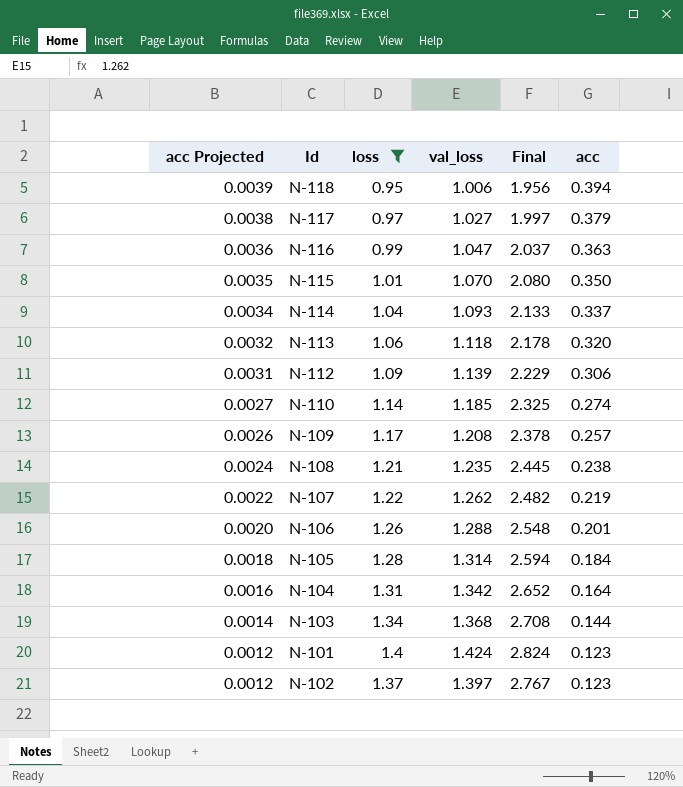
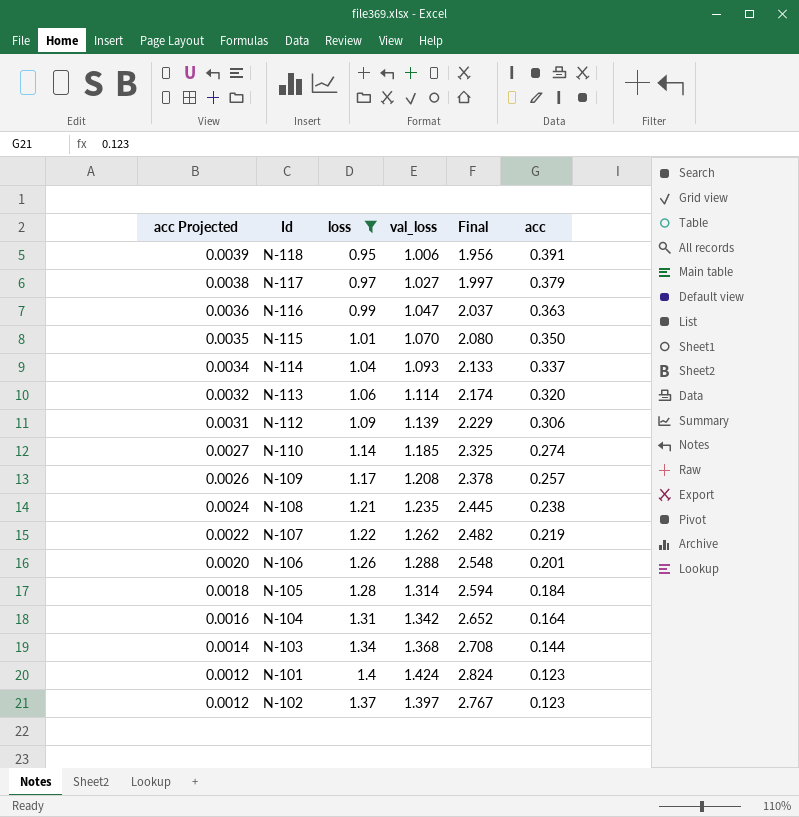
N-118 | acc: 0.394 -> 0.391
N-113 | val_loss: 1.118 -> 1.114
N-113 | Final: 2.178 -> 2.174

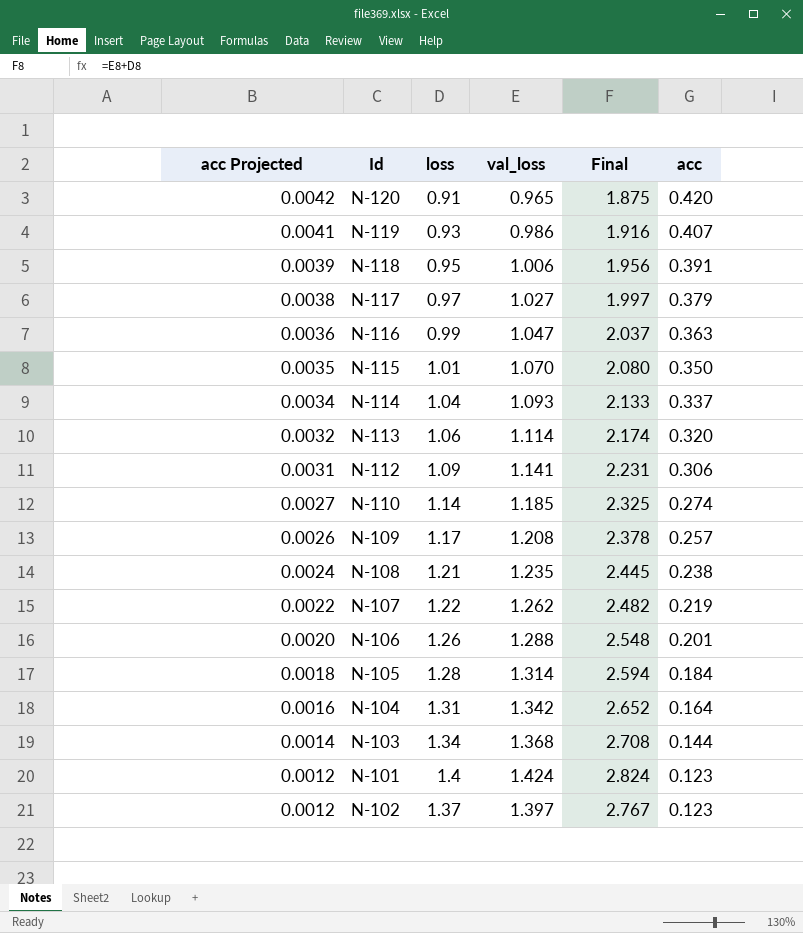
filter: loss >= 0.95 -> none
N-112 | val_loss: 1.139 -> 1.141
N-112 | Final: 2.229 -> 2.231

